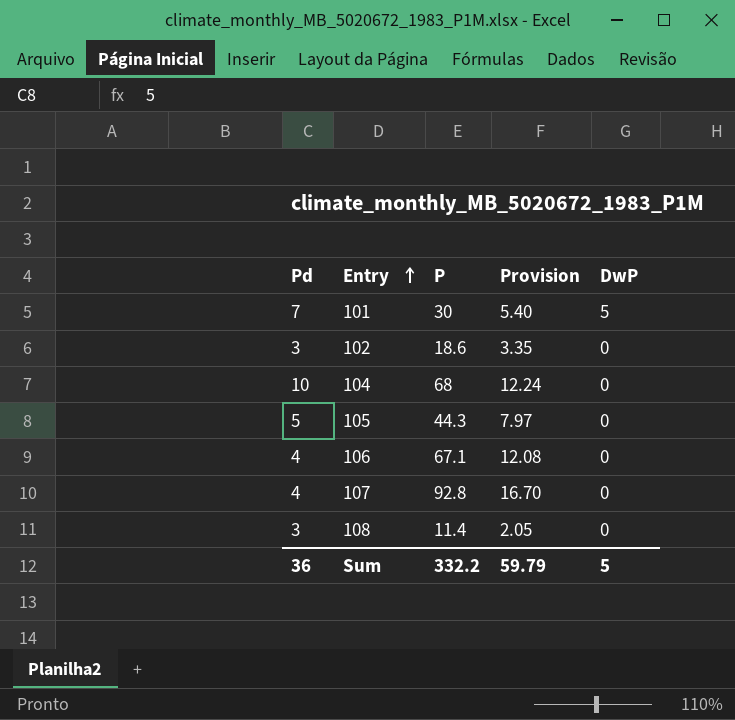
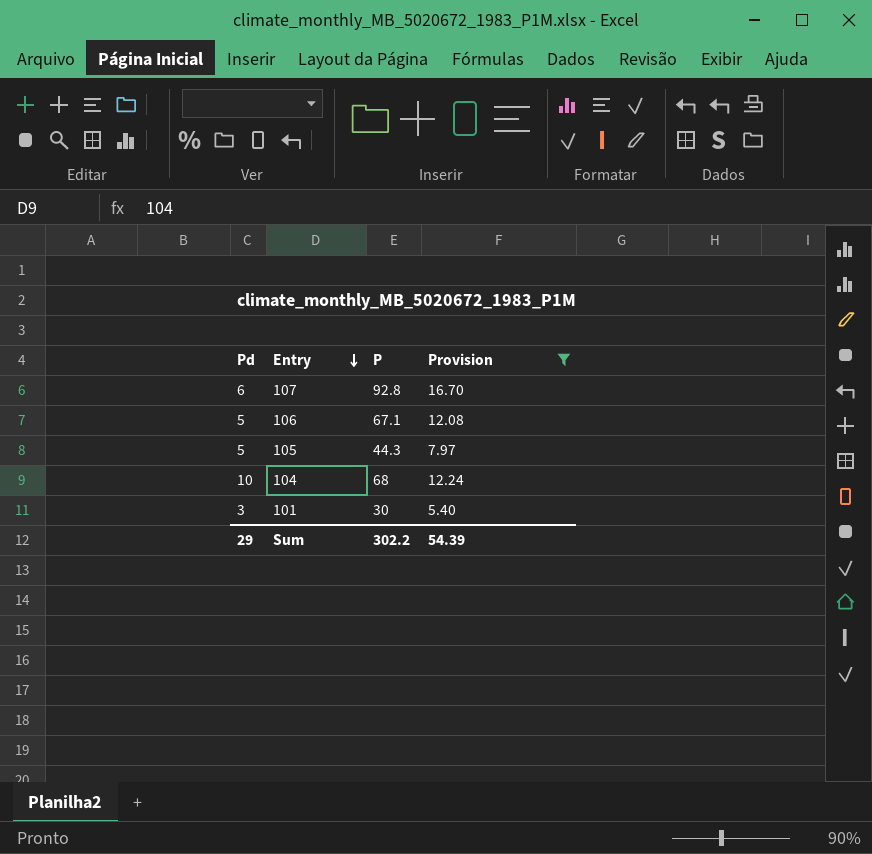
filter: none -> Provision >= 5.40
row order: Entry ascending -> Entry descending
column DwP | position: 5 -> none
107 | Pd: 4 -> 6
106 | Pd: 4 -> 5
101 | Pd: 7 -> 3
Sum | Pd: 36 -> 29
Sum | P: 332.2 -> 302.2
Sum | Provision: 59.79 -> 54.39

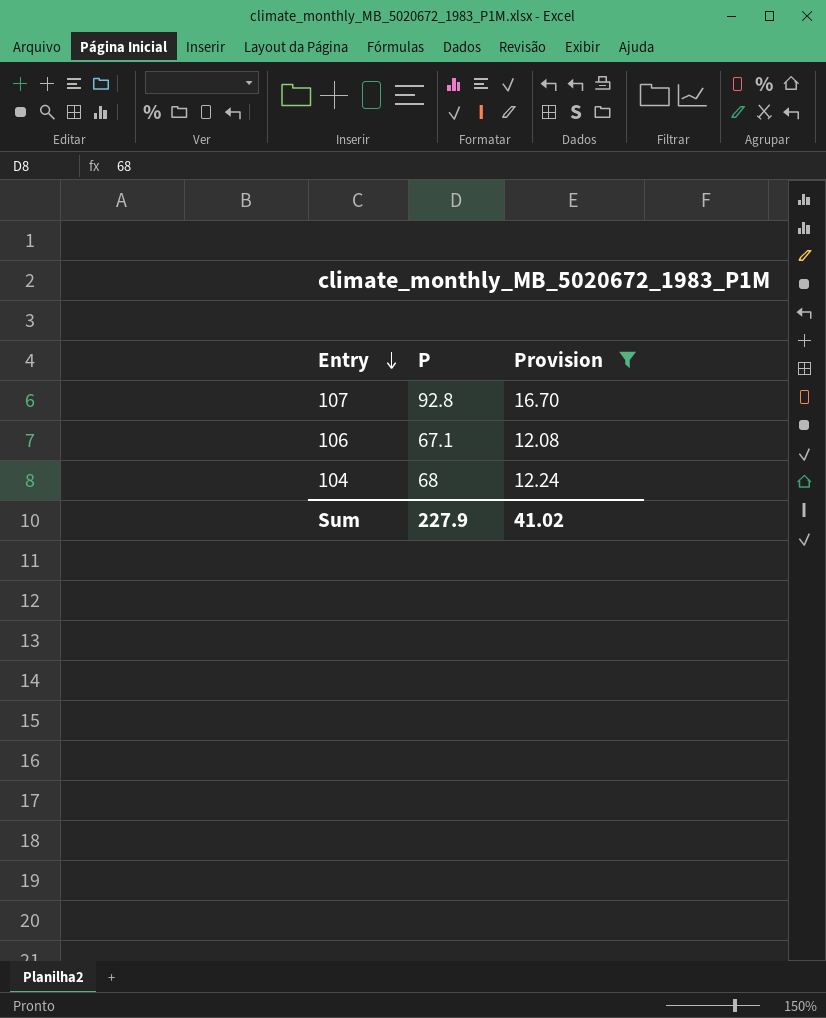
column Pd | position: 1 -> none
row 105: 5 | 44.3 | 7.97 -> none
row 101: 3 | 30 | 5.40 -> none
Sum | P: 302.2 -> 227.9
Sum | Provision: 54.39 -> 41.02

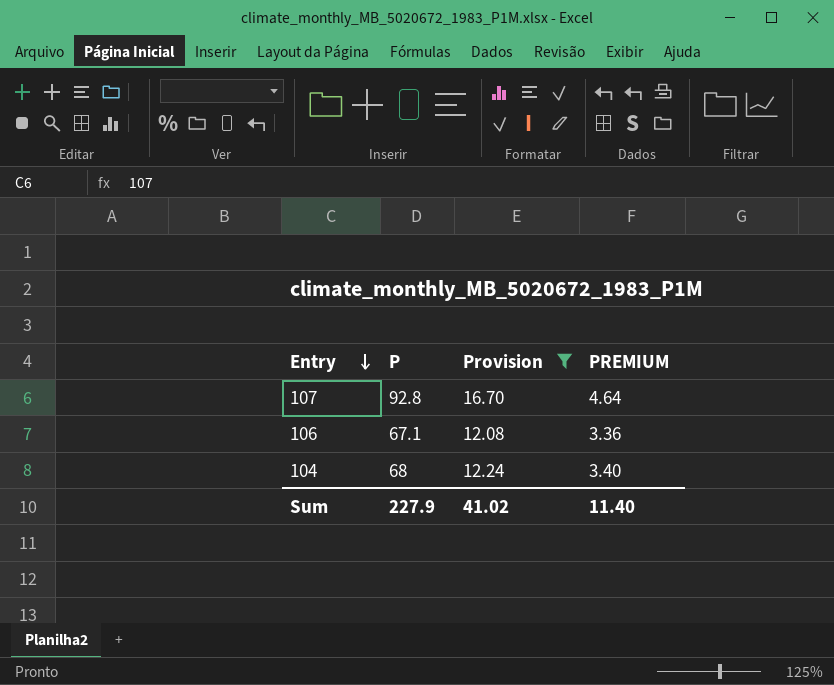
column PREMIUM | formula: none -> [P] * 0.05

